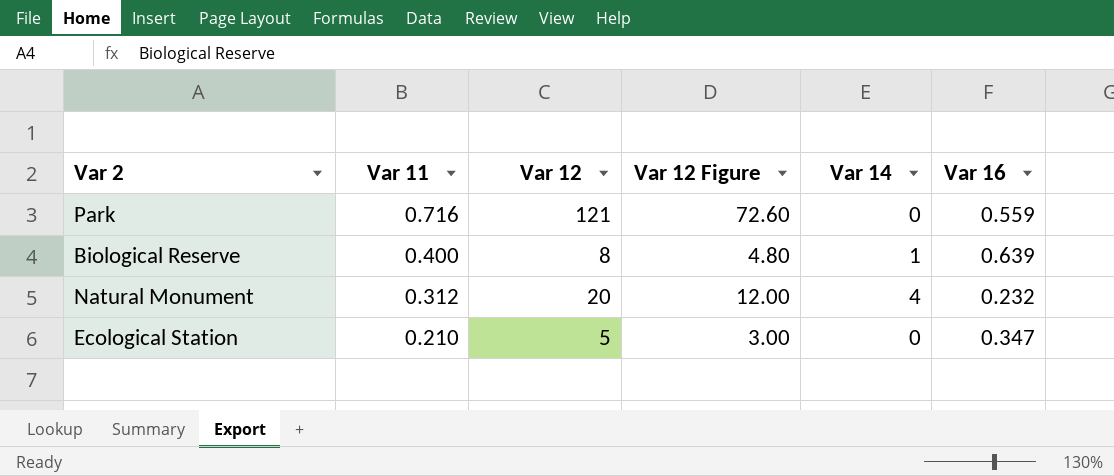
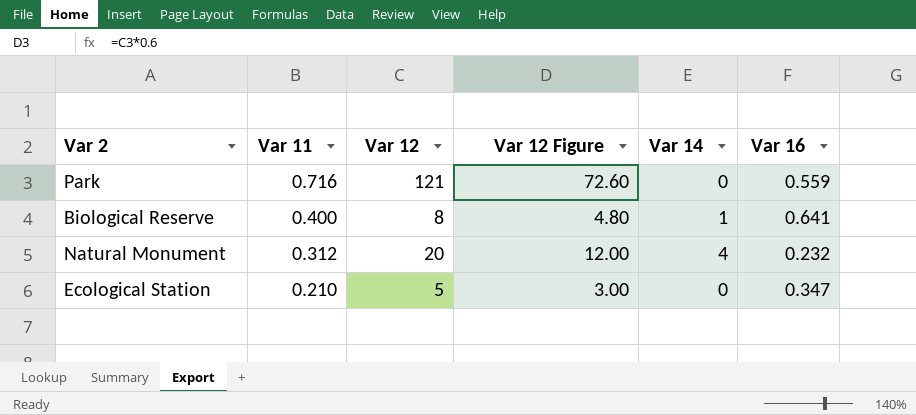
Biological Reserve | Var 16: 0.639 -> 0.641

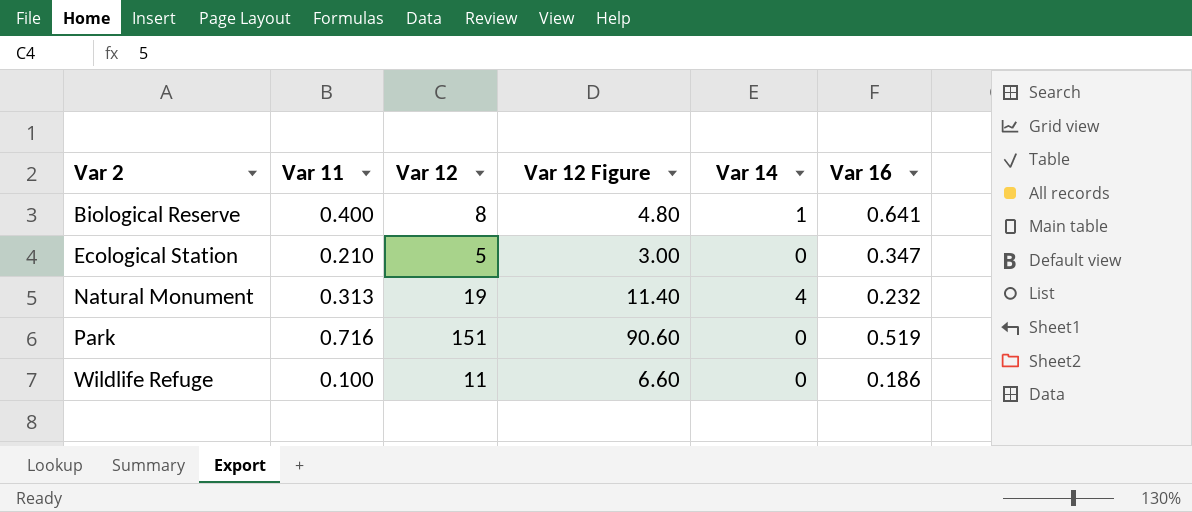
row order: Var 11 descending -> Var 2 ascending
Natural Monument | Var 11: 0.312 -> 0.313
Natural Monument | Var 12: 20 -> 19
Natural Monument | Var 12 Figure: 12.00 -> 11.40
Park | Var 12: 121 -> 151
Park | Var 12 Figure: 72.60 -> 90.60
Park | Var 16: 0.559 -> 0.519
row Wildlife Refuge: none -> 0.100 | 11 | 6.60 | 0 | 0.186

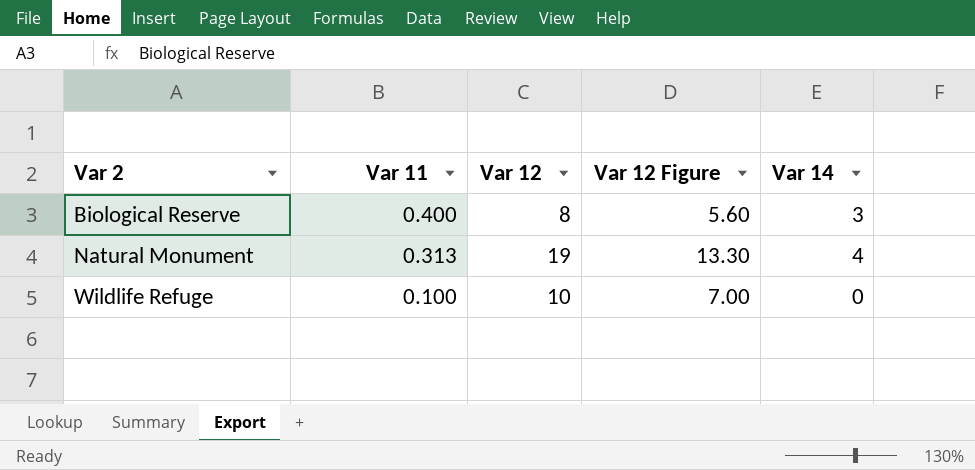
column Var 16 | position: 6 -> none
column Var 12 Figure | formula: [Var 12] * 0.6 -> [Var 12] * 0.7
row Ecological Station: 0.210 | 5 | 3.00 | 0 | 0.347 -> none
row Park: 0.716 | 151 | 90.60 | 0 | 0.519 -> none
Biological Reserve | Var 14: 1 -> 3
Wildlife Refuge | Var 12: 11 -> 10

